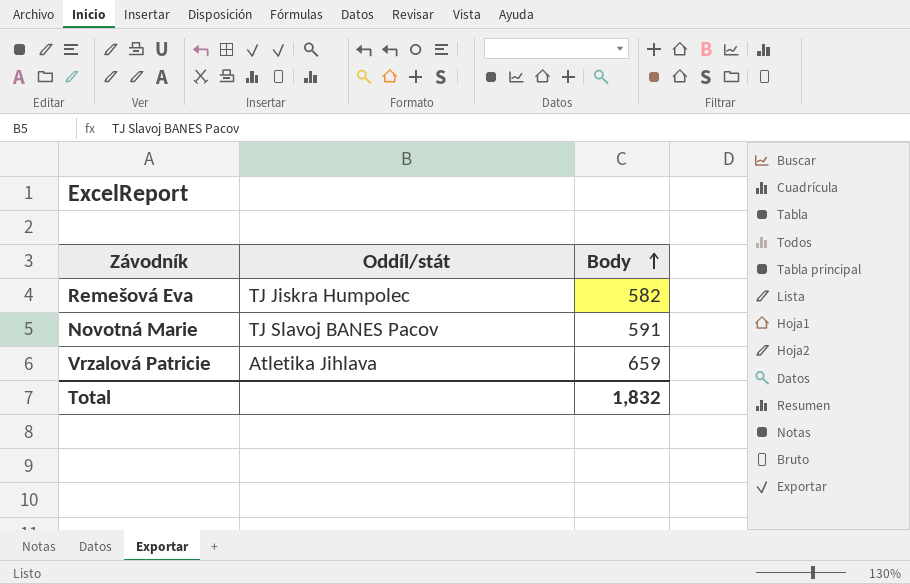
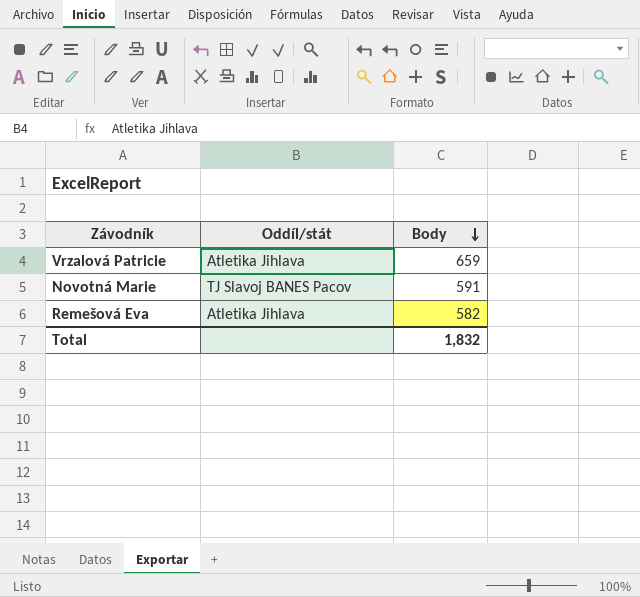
row order: Body ascending -> Body descending
Remešová Eva | Oddíl/stát: TJ Jiskra Humpolec -> Atletika Jihlava

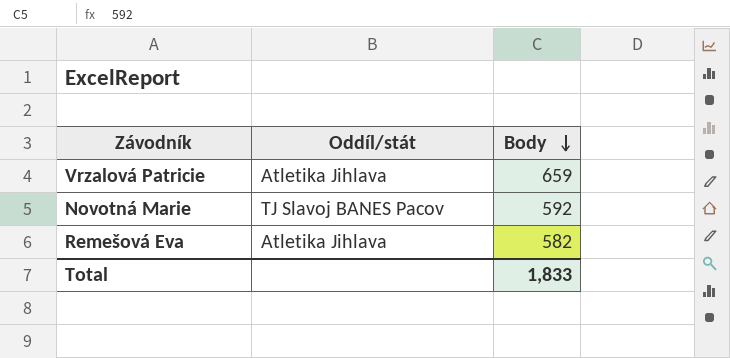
Novotná Marie | Body: 591 -> 592
Total | Body: 1,832 -> 1,833

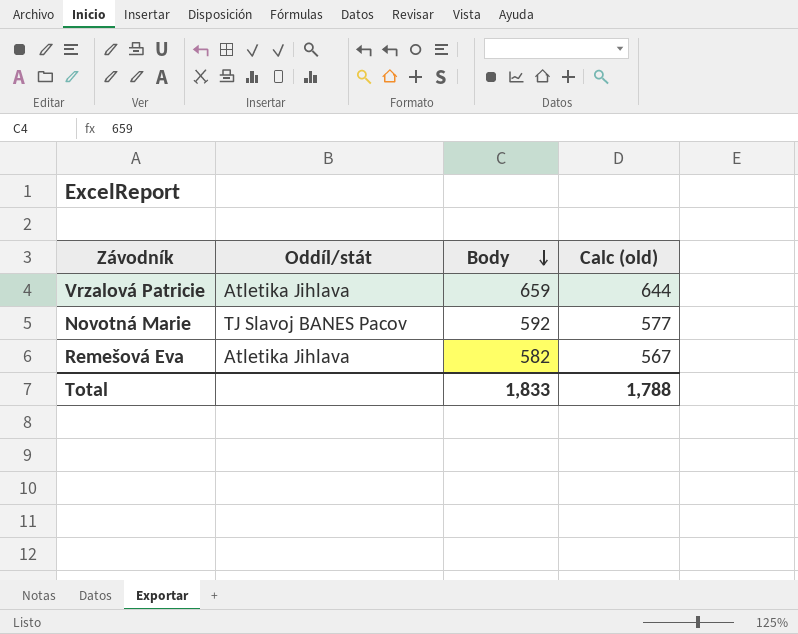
column Calc (old) | formula: none -> [Body] - 15

